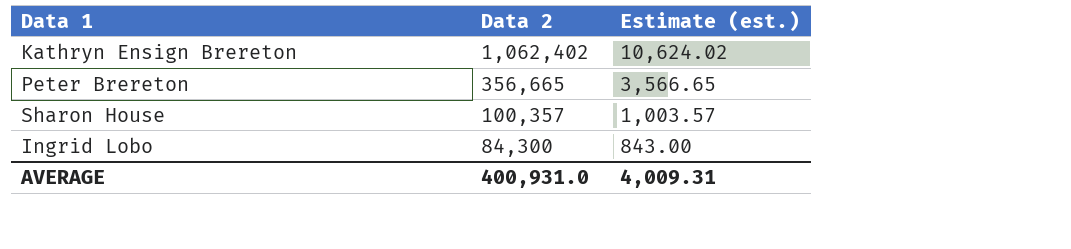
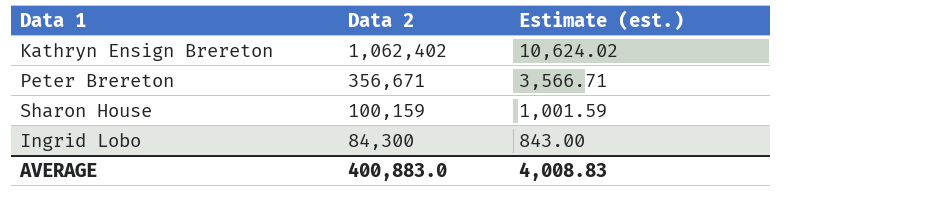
Peter Brereton | Data 2: 356,665 -> 356,671
Peter Brereton | Estimate (est.): 3,566.65 -> 3,566.71
Sharon House | Data 2: 100,357 -> 100,159
Sharon House | Estimate (est.): 1,003.57 -> 1,001.59
AVERAGE | Data 2: 400,931.0 -> 400,883.0
AVERAGE | Estimate (est.): 4,009.31 -> 4,008.83

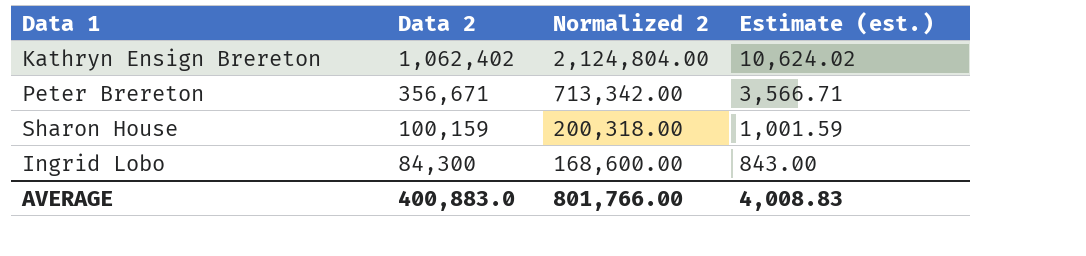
column Normalized 2 | formula: none -> [Data 2] * 2

